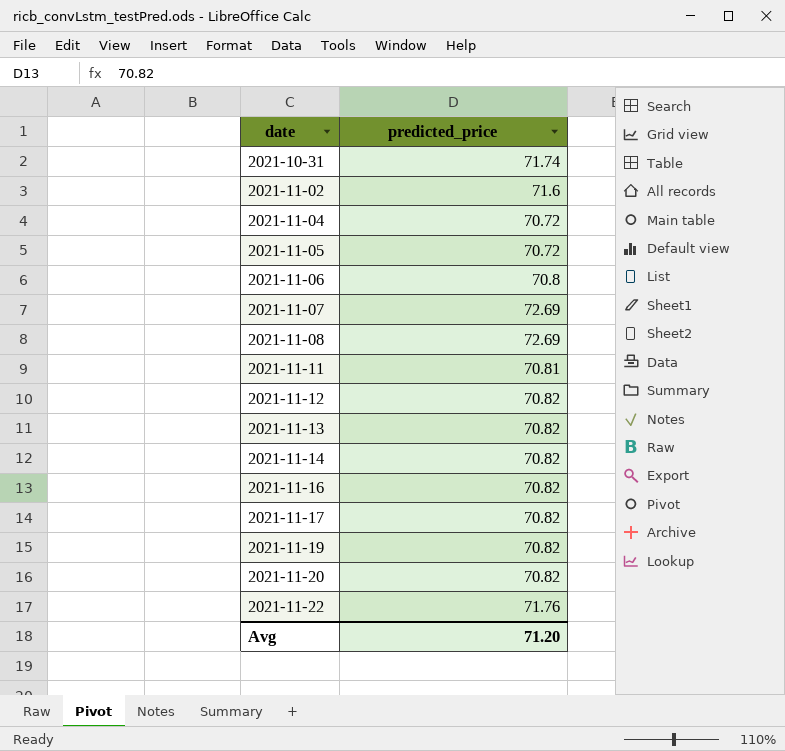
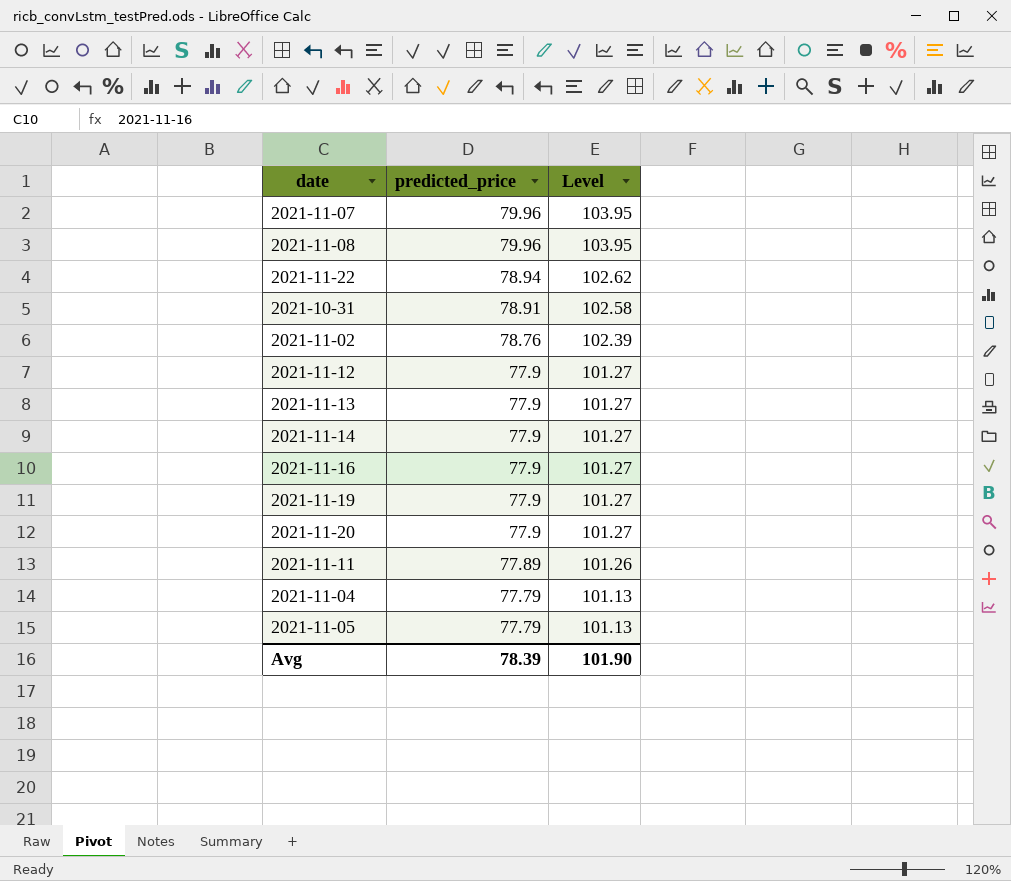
row order: date ascending -> predicted_price descending
column Level | formula: none -> [predicted_price] * 1.3
row 2021-11-06: 70.8 -> none
row 2021-11-17: 70.82 -> none
2021-11-07 | predicted_price: 72.69 -> 79.96
2021-11-08 | predicted_price: 72.69 -> 79.96
2021-11-22 | predicted_price: 71.76 -> 78.94
2021-10-31 | predicted_price: 71.74 -> 78.91
2021-11-02 | predicted_price: 71.6 -> 78.76
2021-11-12 | predicted_price: 70.82 -> 77.9
2021-11-13 | predicted_price: 70.82 -> 77.9
2021-11-14 | predicted_price: 70.82 -> 77.9
2021-11-16 | predicted_price: 70.82 -> 77.9
2021-11-19 | predicted_price: 70.82 -> 77.9
2021-11-20 | predicted_price: 70.82 -> 77.9
2021-11-11 | predicted_price: 70.81 -> 77.89
2021-11-04 | predicted_price: 70.72 -> 77.79
2021-11-05 | predicted_price: 70.72 -> 77.79
Avg | predicted_price: 71.20 -> 78.39

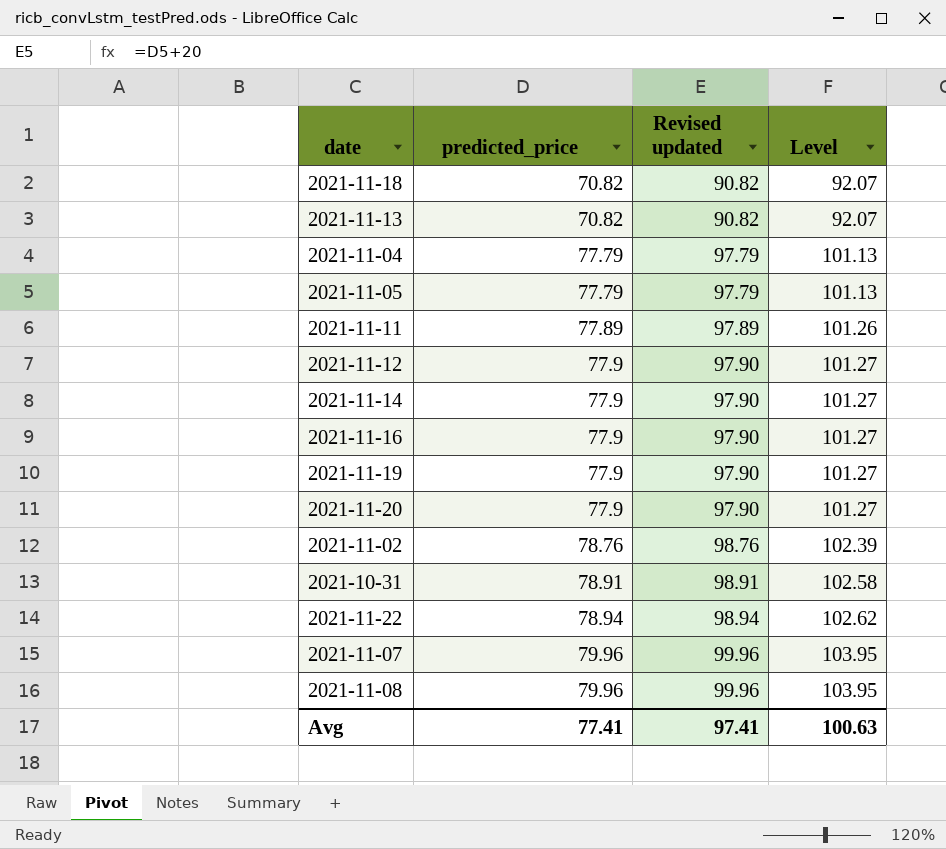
row order: predicted_price descending -> predicted_price ascending
column Revised updated | formula: none -> [predicted_price] + 20
row 2021-11-18: none -> 70.82 | 90.82 | 92.07
2021-11-13 | predicted_price: 77.9 -> 70.82
2021-11-13 | Level: 101.27 -> 92.07
Avg | predicted_price: 78.39 -> 77.41
Avg | Level: 101.90 -> 100.63

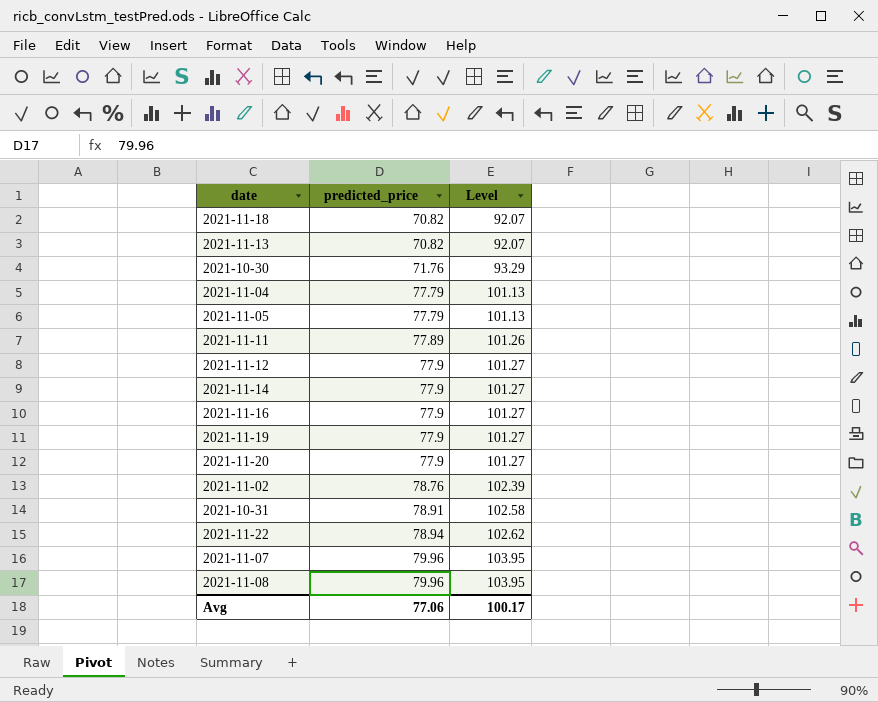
column Revised updated | formula: [predicted_price] + 20 -> none
row 2021-10-30: none -> 71.76 | 93.29
Avg | predicted_price: 77.41 -> 77.06
Avg | Level: 100.63 -> 100.17

